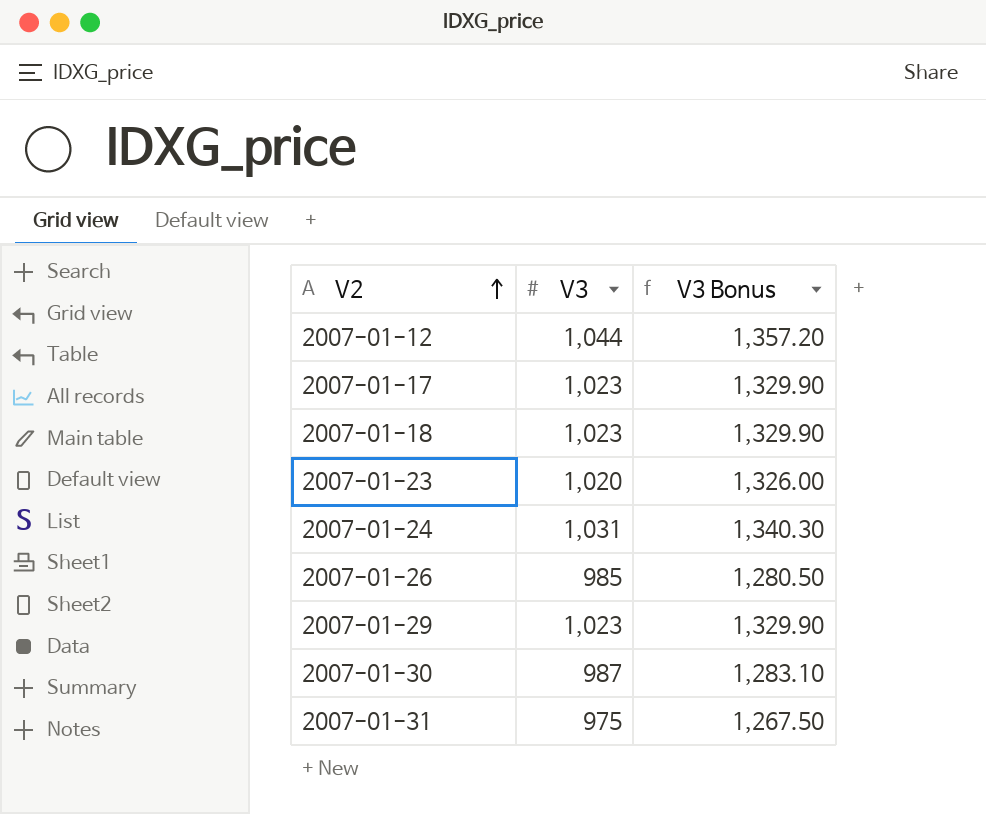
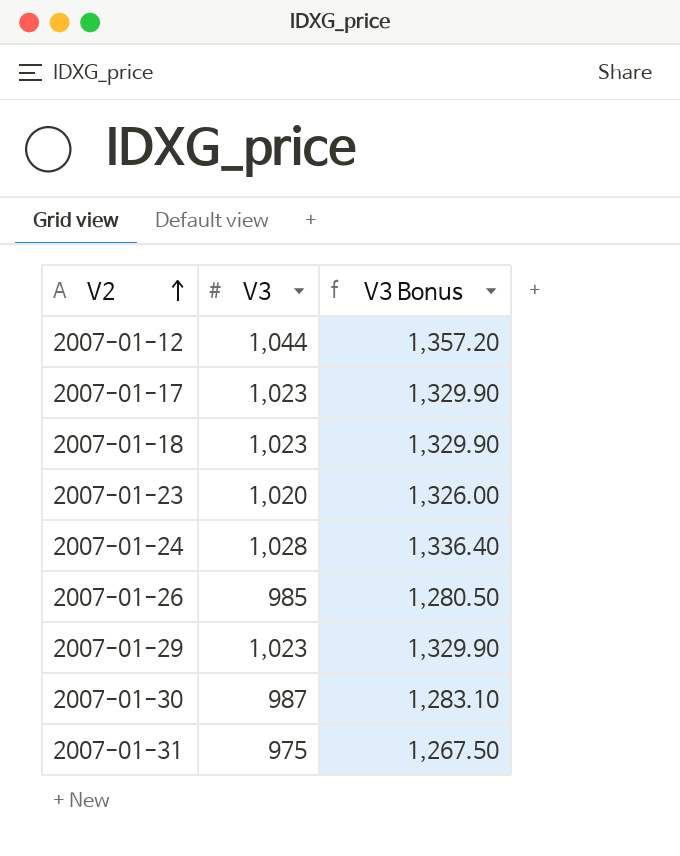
2007-01-24 | V3: 1,031 -> 1,028
2007-01-24 | V3 Bonus: 1,340.30 -> 1,336.40

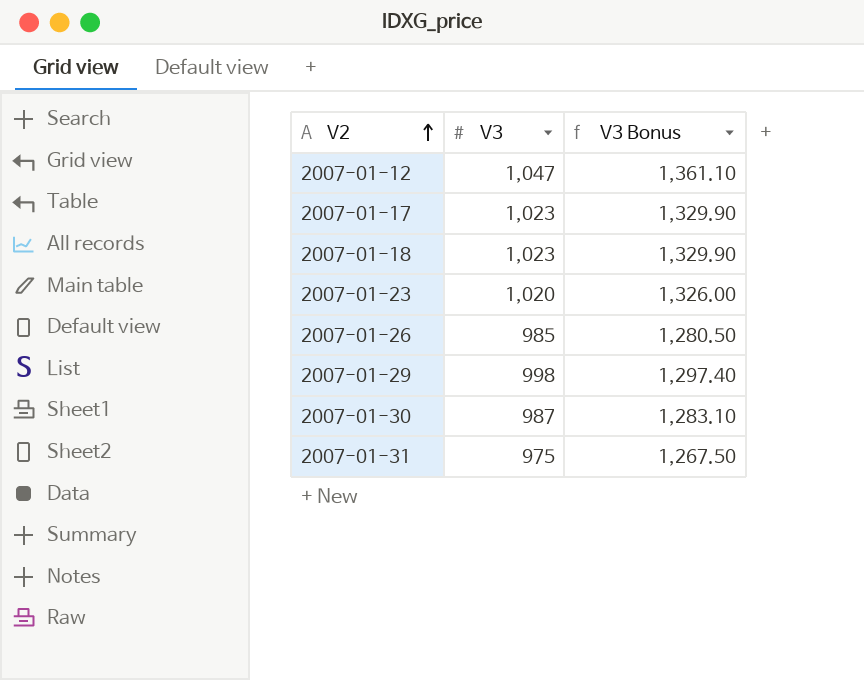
row 2007-01-24: 1,028 | 1,336.40 -> none
2007-01-12 | V3: 1,044 -> 1,047
2007-01-12 | V3 Bonus: 1,357.20 -> 1,361.10
2007-01-29 | V3: 1,023 -> 998
2007-01-29 | V3 Bonus: 1,329.90 -> 1,297.40

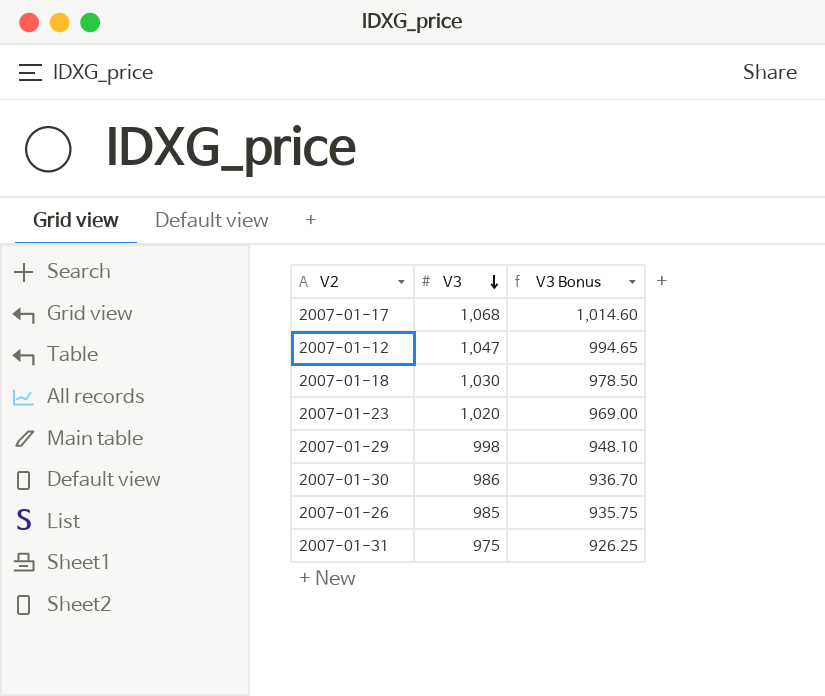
row order: V2 ascending -> V3 descending
column V3 Bonus | formula: [V3] * 1.3 -> [V3] * 0.95
2007-01-17 | V3: 1,023 -> 1,068
2007-01-18 | V3: 1,023 -> 1,030
2007-01-30 | V3: 987 -> 986

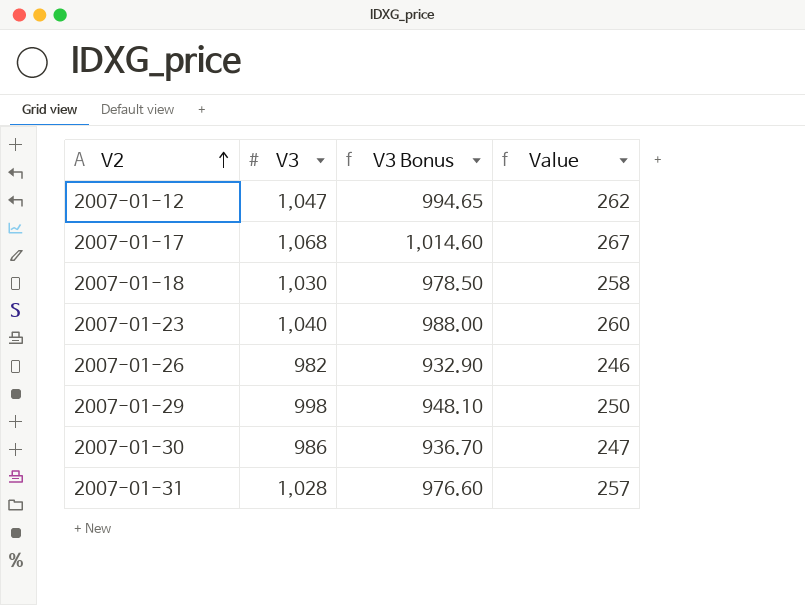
row order: V3 descending -> V2 ascending
column Value | formula: none -> [V3] * 0.25
2007-01-23 | V3: 1,020 -> 1,040
2007-01-23 | V3 Bonus: 969.00 -> 988.00
2007-01-26 | V3: 985 -> 982
2007-01-26 | V3 Bonus: 935.75 -> 932.90
2007-01-31 | V3: 975 -> 1,028
2007-01-31 | V3 Bonus: 926.25 -> 976.60

